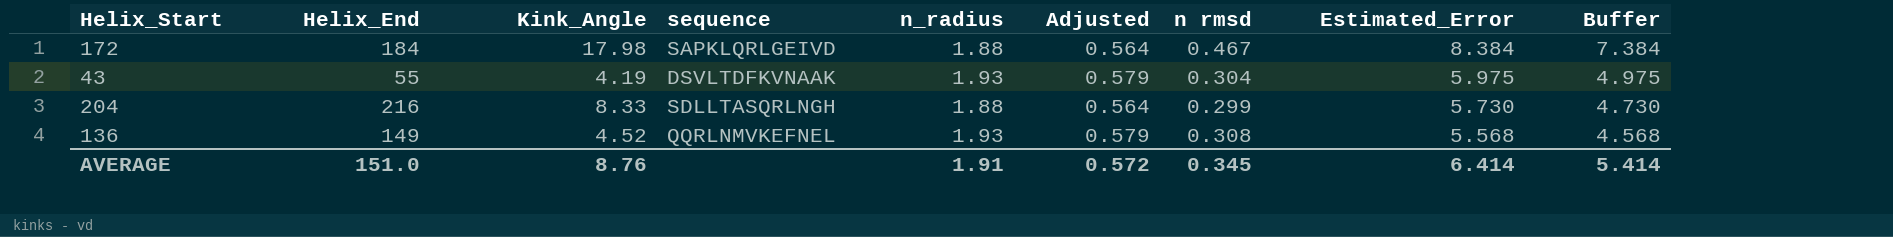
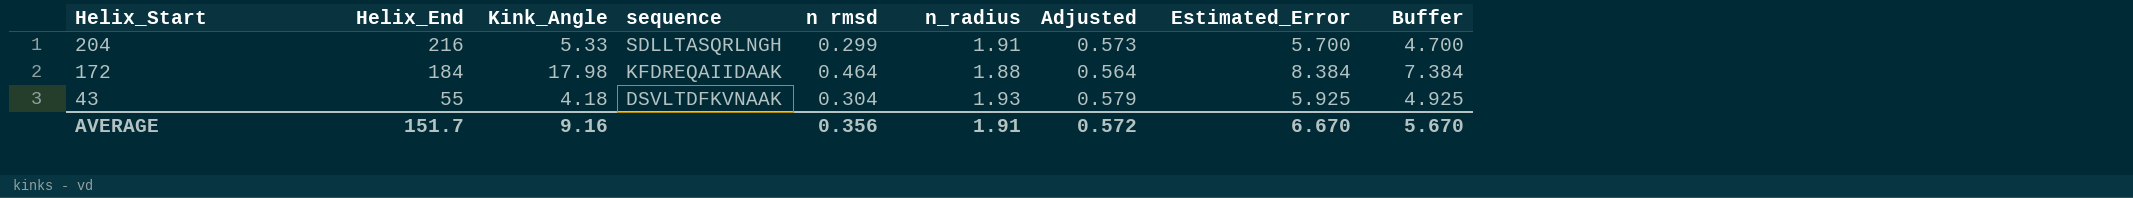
row order: Estimated_Error descending -> Helix_Start descending
column n rmsd | position: 7 -> 5
row 136: 149 | 4.52 | QQRLNMVKEFNEL | 1.93 | 0.579 | 0.308 | 5.568 | 4.568 -> none
204 | Kink_Angle: 8.33 -> 5.33
204 | n_radius: 1.88 -> 1.91
204 | Adjusted: 0.564 -> 0.573
204 | Estimated_Error: 5.730 -> 5.700
204 | Buffer: 4.730 -> 4.700
172 | sequence: SAPKLQRLGEIVD -> KFDREQAIIDAAK
172 | n rmsd: 0.467 -> 0.464
43 | Kink_Angle: 4.19 -> 4.18
43 | Estimated_Error: 5.975 -> 5.925
43 | Buffer: 4.975 -> 4.925
AVERAGE | Helix_End: 151.0 -> 151.7
AVERAGE | Kink_Angle: 8.76 -> 9.16
AVERAGE | n rmsd: 0.345 -> 0.356
AVERAGE | Estimated_Error: 6.414 -> 6.670
AVERAGE | Buffer: 5.414 -> 5.670

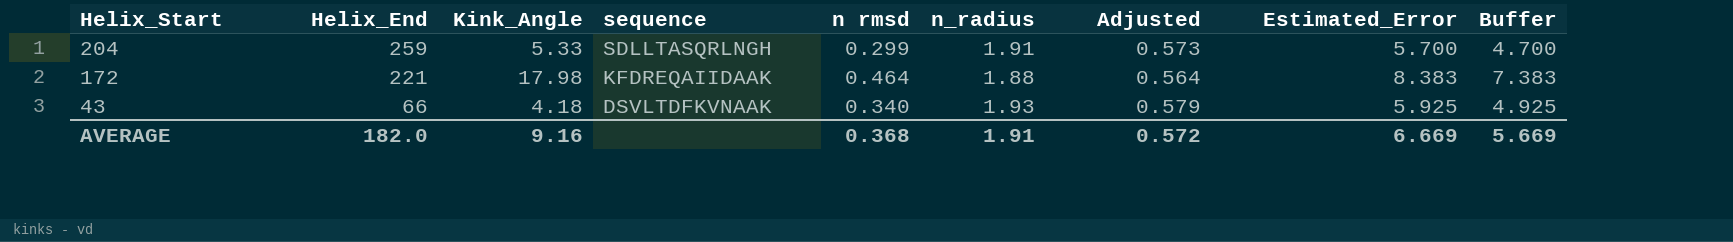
204 | Helix_End: 216 -> 259
172 | Helix_End: 184 -> 221
172 | Estimated_Error: 8.384 -> 8.383
172 | Buffer: 7.384 -> 7.383
43 | Helix_End: 55 -> 66
43 | n rmsd: 0.304 -> 0.340
AVERAGE | Helix_End: 151.7 -> 182.0
AVERAGE | n rmsd: 0.356 -> 0.368
AVERAGE | Estimated_Error: 6.670 -> 6.669
AVERAGE | Buffer: 5.670 -> 5.669

